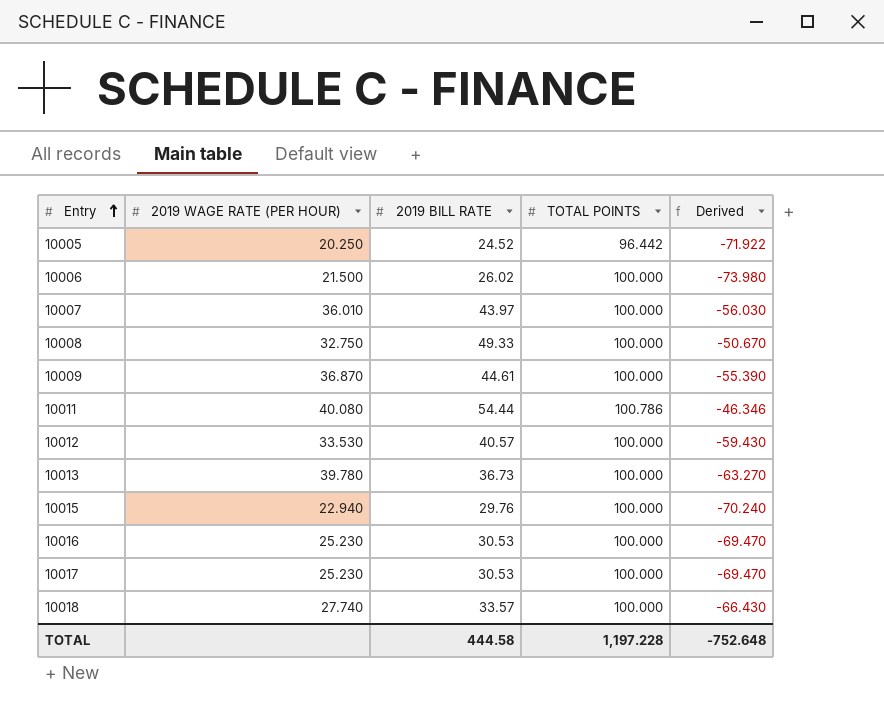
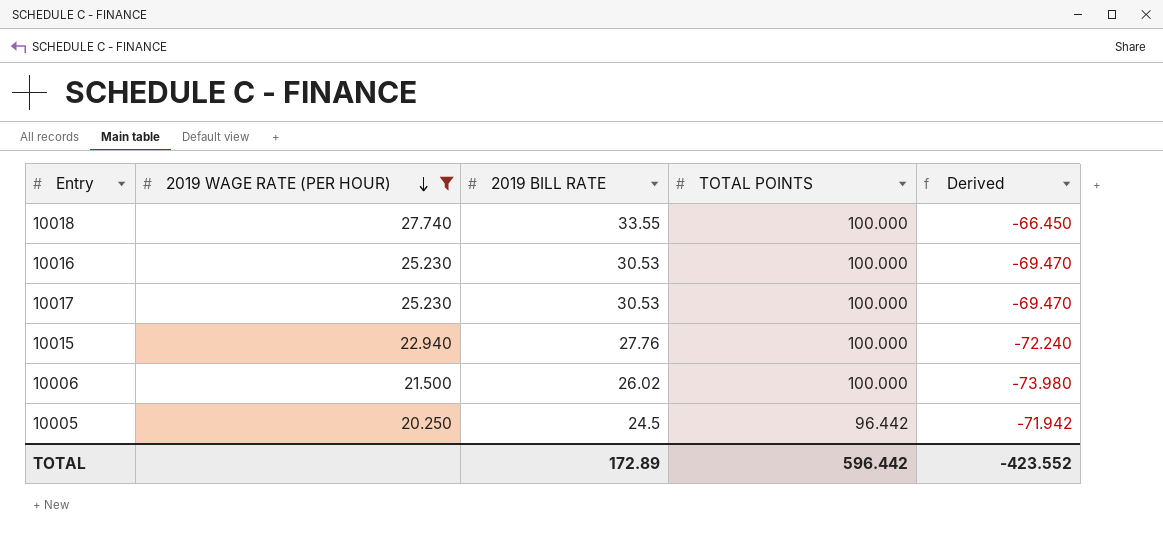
filter: none -> 2019 WAGE RATE (PER HOUR) <= 27.740
row order: Entry ascending -> 2019 WAGE RATE (PER HOUR) descending
10018 | 2019 BILL RATE: 33.57 -> 33.55
10018 | Derived: -66.430 -> -66.450
10015 | 2019 BILL RATE: 29.76 -> 27.76
10015 | Derived: -70.240 -> -72.240
10005 | 2019 BILL RATE: 24.52 -> 24.5
10005 | Derived: -71.922 -> -71.942
TOTAL | 2019 BILL RATE: 444.58 -> 172.89
TOTAL | TOTAL POINTS: 1,197.228 -> 596.442
TOTAL | Derived: -752.648 -> -423.552

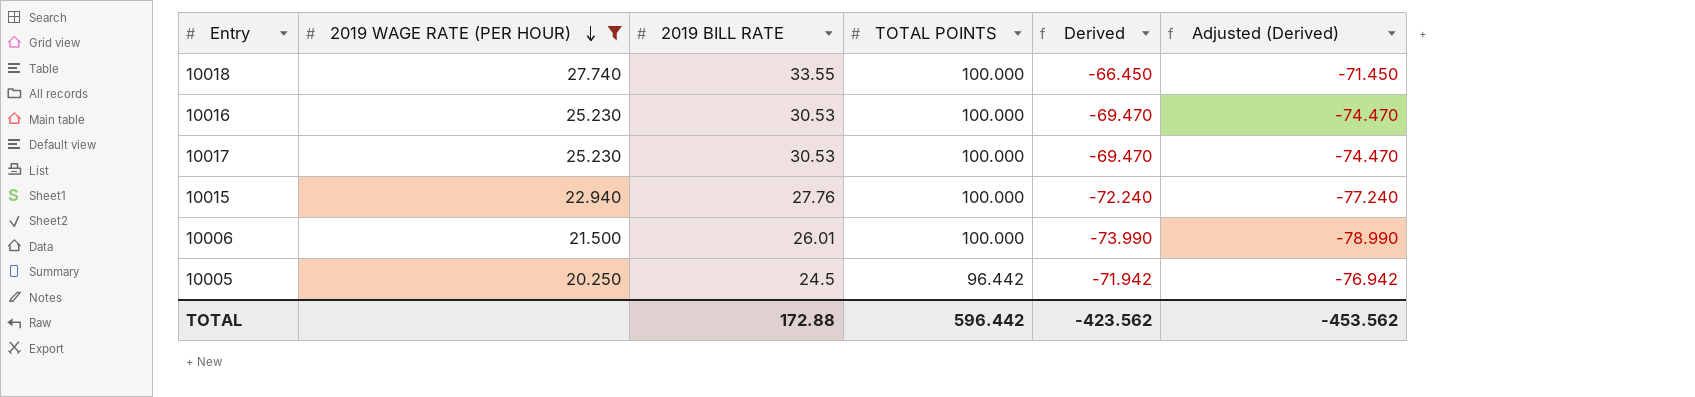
column Adjusted (Derived) | formula: none -> [Derived] - 5
10006 | 2019 BILL RATE: 26.02 -> 26.01
10006 | Derived: -73.980 -> -73.990
TOTAL | 2019 BILL RATE: 172.89 -> 172.88
TOTAL | Derived: -423.552 -> -423.562

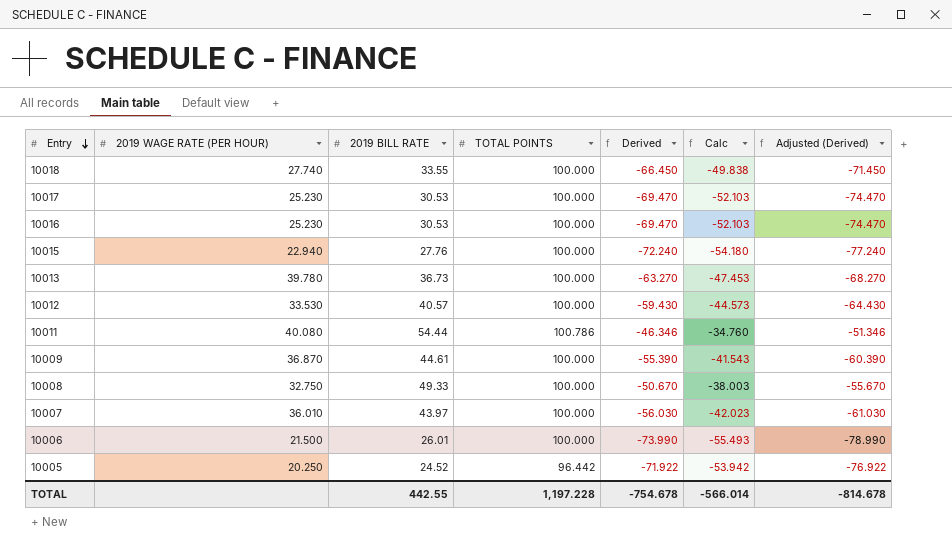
filter: 2019 WAGE RATE (PER HOUR) <= 27.740 -> none
row order: 2019 WAGE RATE (PER HOUR) descending -> Entry descending
column Calc | formula: none -> [Derived] * 0.75
10005 | 2019 BILL RATE: 24.5 -> 24.52
10005 | Derived: -71.942 -> -71.922
10005 | Adjusted (Derived): -76.942 -> -76.922
TOTAL | 2019 BILL RATE: 172.88 -> 442.55
TOTAL | TOTAL POINTS: 596.442 -> 1,197.228
TOTAL | Derived: -423.562 -> -754.678
TOTAL | Adjusted (Derived): -453.562 -> -814.678

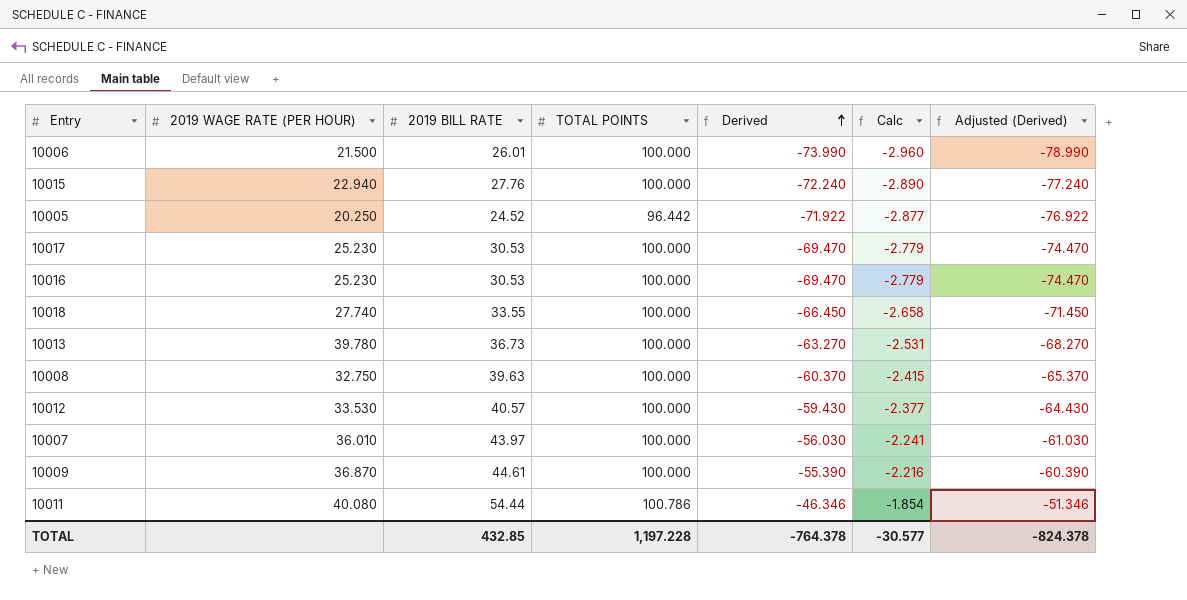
row order: Entry descending -> Derived ascending
column Calc | formula: [Derived] * 0.75 -> [Derived] * 0.04
10008 | 2019 BILL RATE: 49.33 -> 39.63
10008 | Derived: -50.670 -> -60.370
10008 | Adjusted (Derived): -55.670 -> -65.370
TOTAL | 2019 BILL RATE: 442.55 -> 432.85
TOTAL | Derived: -754.678 -> -764.378
TOTAL | Calc: -566.014 -> -30.577
TOTAL | Adjusted (Derived): -814.678 -> -824.378

